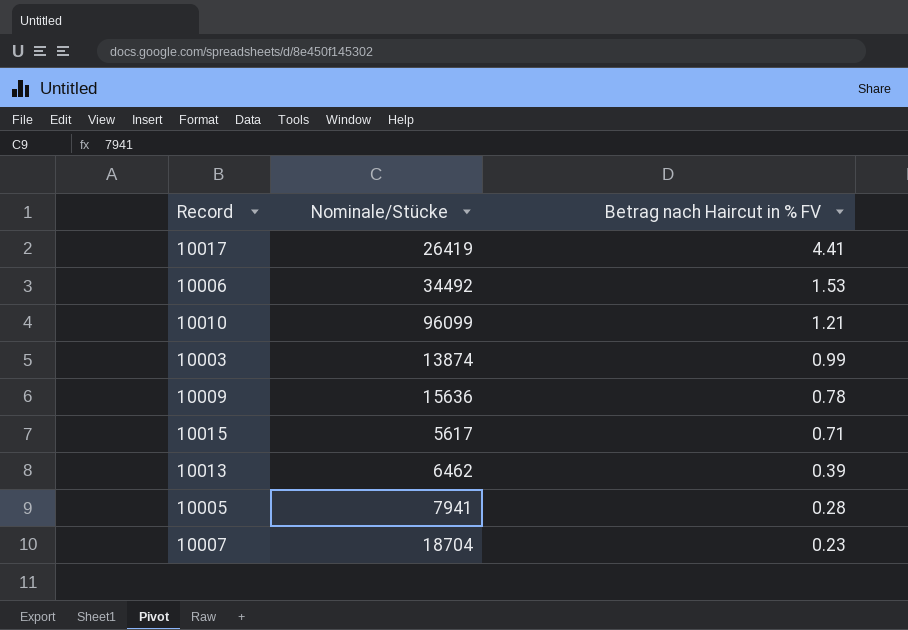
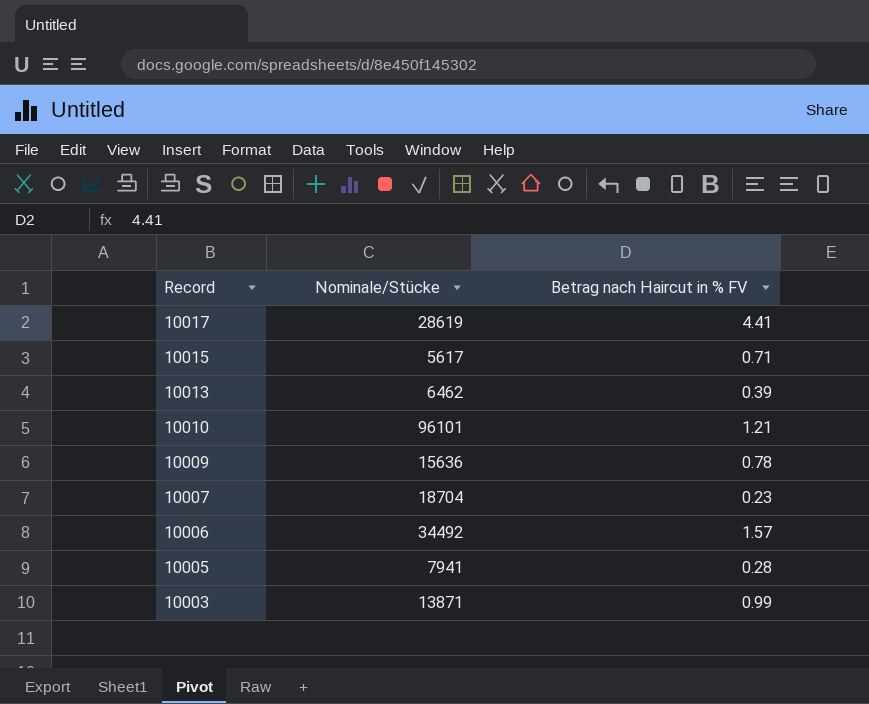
row order: Betrag nach Haircut in % FV descending -> Record descending
10017 | Nominale/Stücke: 26419 -> 28619
10010 | Nominale/Stücke: 96099 -> 96101
10006 | Betrag nach Haircut in % FV: 1.53 -> 1.57
10003 | Nominale/Stücke: 13874 -> 13871

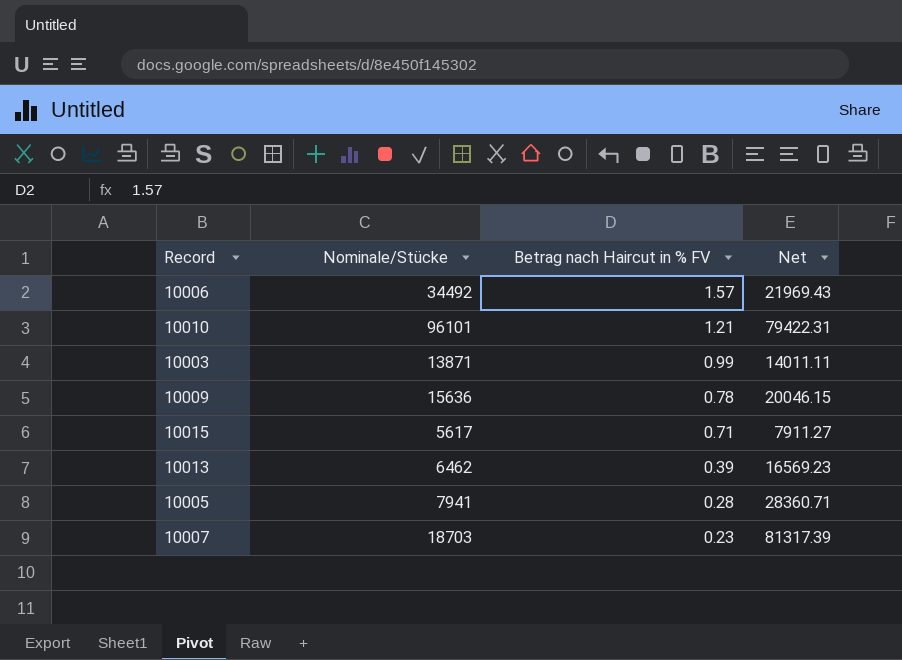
row order: Record descending -> Betrag nach Haircut in % FV descending
column Net | formula: none -> [Nominale/Stücke] / [Betrag nach Haircut in % FV]
row 10017: 28619 | 4.41 -> none
10007 | Nominale/Stücke: 18704 -> 18703

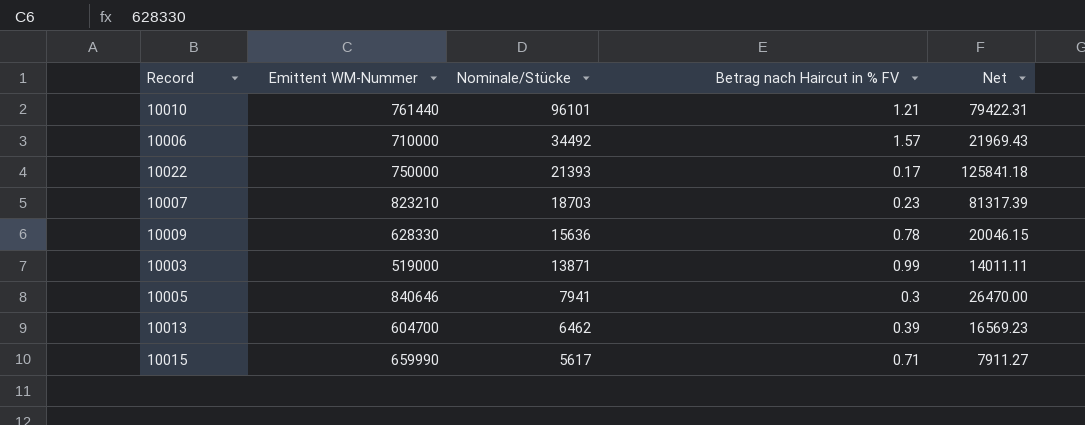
row order: Betrag nach Haircut in % FV descending -> Nominale/Stücke descending
column Emittent WM-Nummer | position: none -> 2
row 10022: none -> 750000 | 21393 | 0.17 | 125841.18
10005 | Betrag nach Haircut in % FV: 0.28 -> 0.3
10005 | Net: 28360.71 -> 26470.00

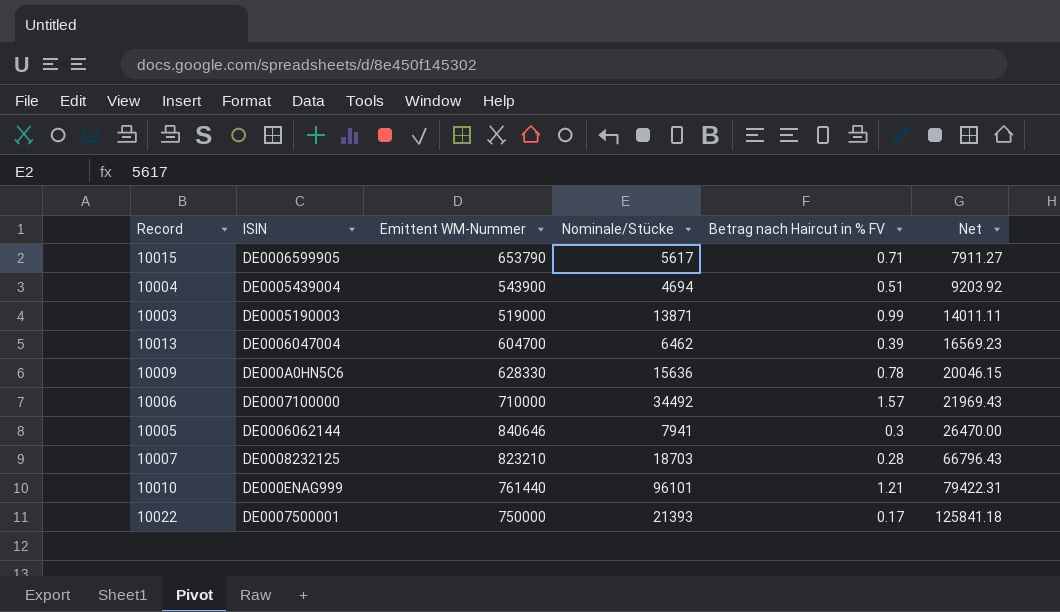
row order: Nominale/Stücke descending -> Net ascending
column ISIN | position: none -> 2
10015 | Emittent WM-Nummer: 659990 -> 653790
row 10004: none -> DE0005439004 | 543900 | 4694 | 0.51 | 9203.92
10007 | Betrag nach Haircut in % FV: 0.23 -> 0.28
10007 | Net: 81317.39 -> 66796.43

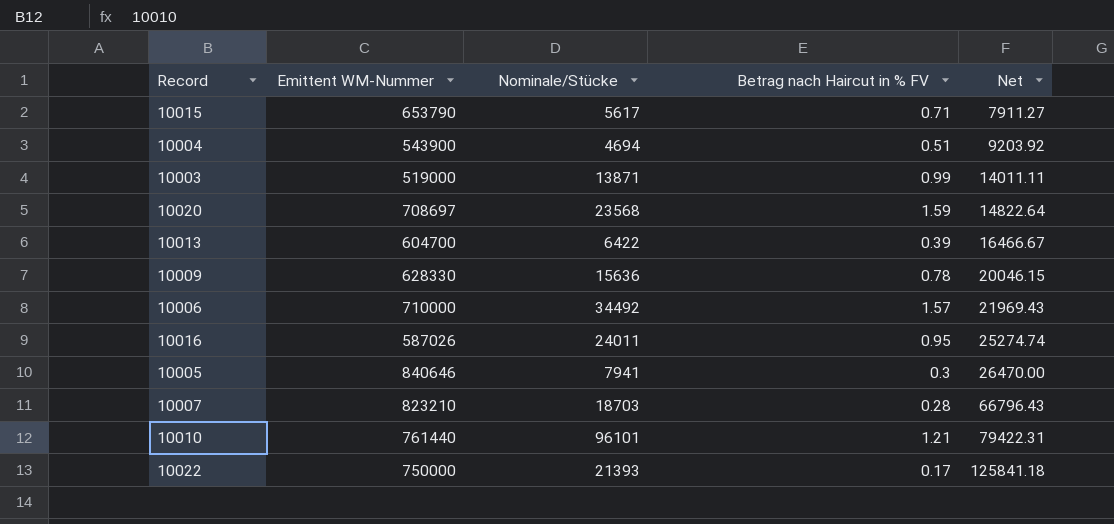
column ISIN | position: 2 -> none
row 10020: none -> 708697 | 23568 | 1.59 | 14822.64
10013 | Nominale/Stücke: 6462 -> 6422
10013 | Net: 16569.23 -> 16466.67
row 10016: none -> 587026 | 24011 | 0.95 | 25274.74

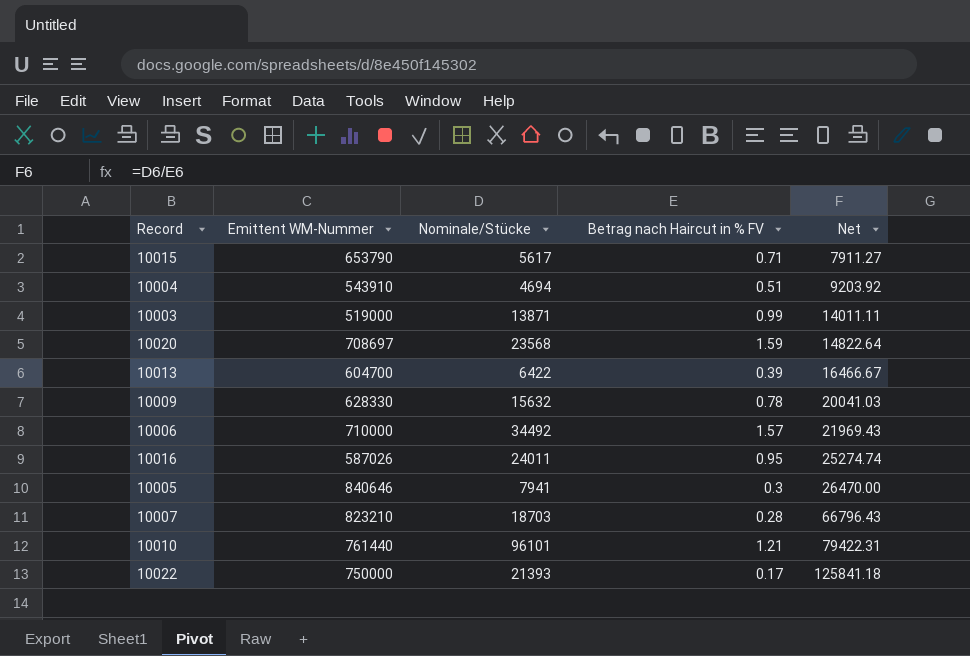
10004 | Emittent WM-Nummer: 543900 -> 543910
10009 | Nominale/Stücke: 15636 -> 15632
10009 | Net: 20046.15 -> 20041.03

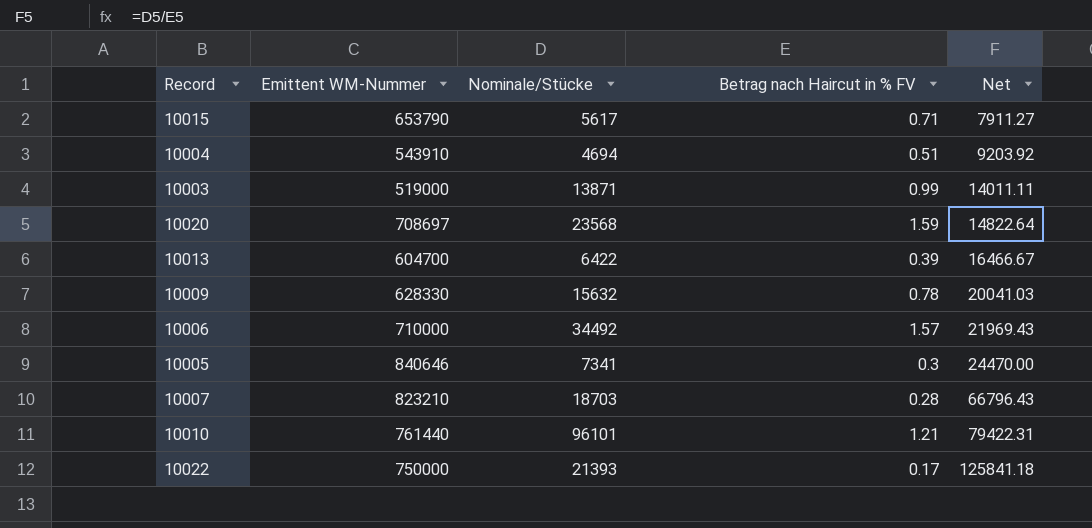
row 10016: 587026 | 24011 | 0.95 | 25274.74 -> none
10005 | Nominale/Stücke: 7941 -> 7341
10005 | Net: 26470.00 -> 24470.00

